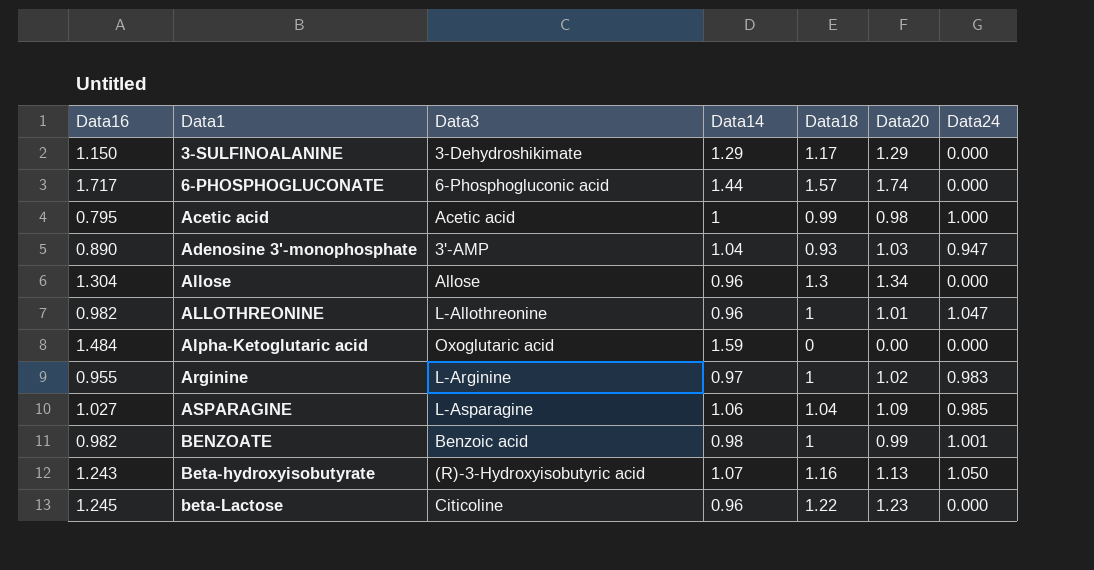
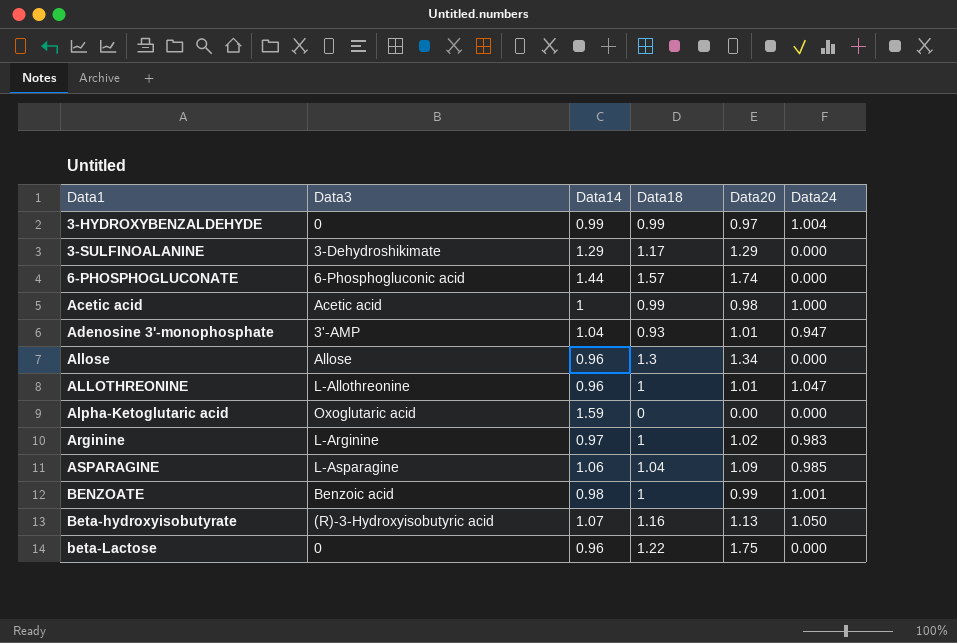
column Data16 | position: 1 -> none
row 3-HYDROXYBENZALDEHYDE: none -> 0 | 0.99 | 0.99 | 0.97 | 1.004
Adenosine 3'-monophosphate | Data20: 1.03 -> 1.01
beta-Lactose | Data3: Citicoline -> 0
beta-Lactose | Data20: 1.23 -> 1.75

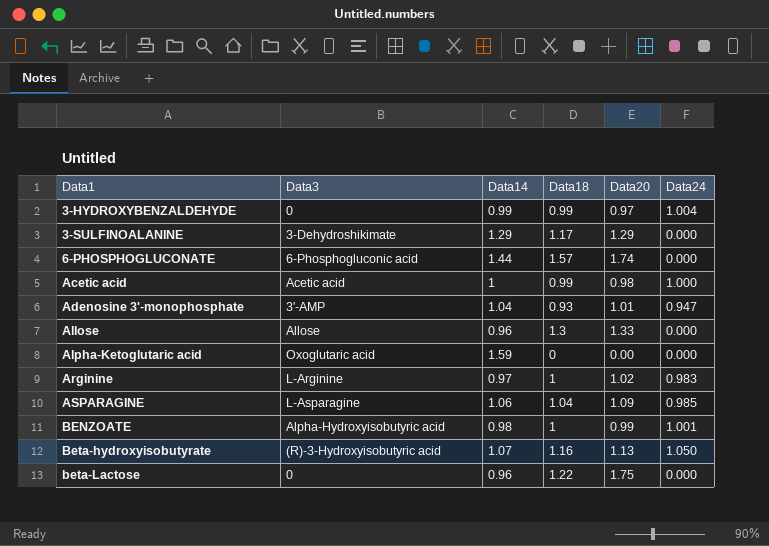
row ALLOTHREONINE: L-Allothreonine | 0.96 | 1 | 1.01 | 1.047 -> none
Allose | Data20: 1.34 -> 1.33
BENZOATE | Data3: Benzoic acid -> Alpha-Hydroxyisobutyric acid

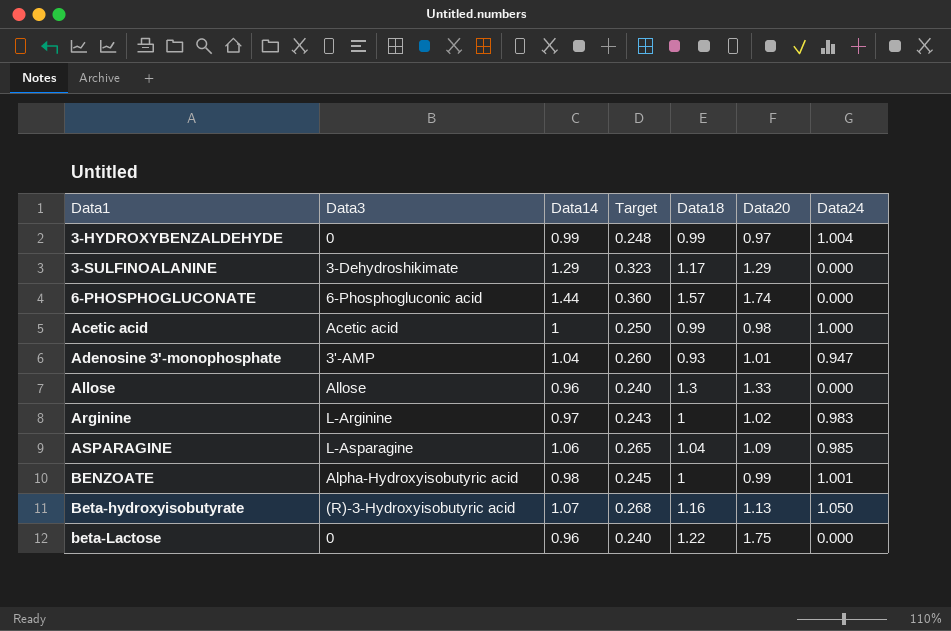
column Target | formula: none -> [Data14] * 0.25
row Alpha-Ketoglutaric acid: Oxoglutaric acid | 1.59 | 0 | 0.00 | 0.000 -> none

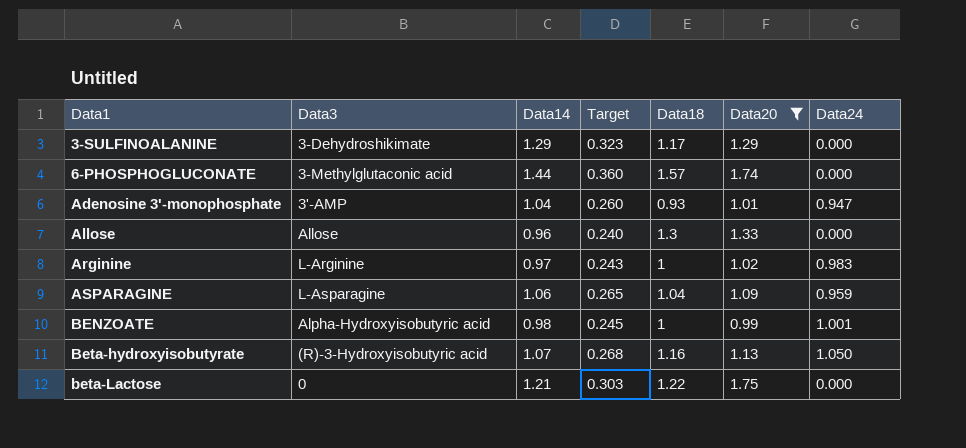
filter: none -> Data20 >= 0.99
6-PHOSPHOGLUCONATE | Data3: 6-Phosphogluconic acid -> 3-Methylglutaconic acid
ASPARAGINE | Data24: 0.985 -> 0.959
beta-Lactose | Data14: 0.96 -> 1.21
beta-Lactose | Target: 0.240 -> 0.303

